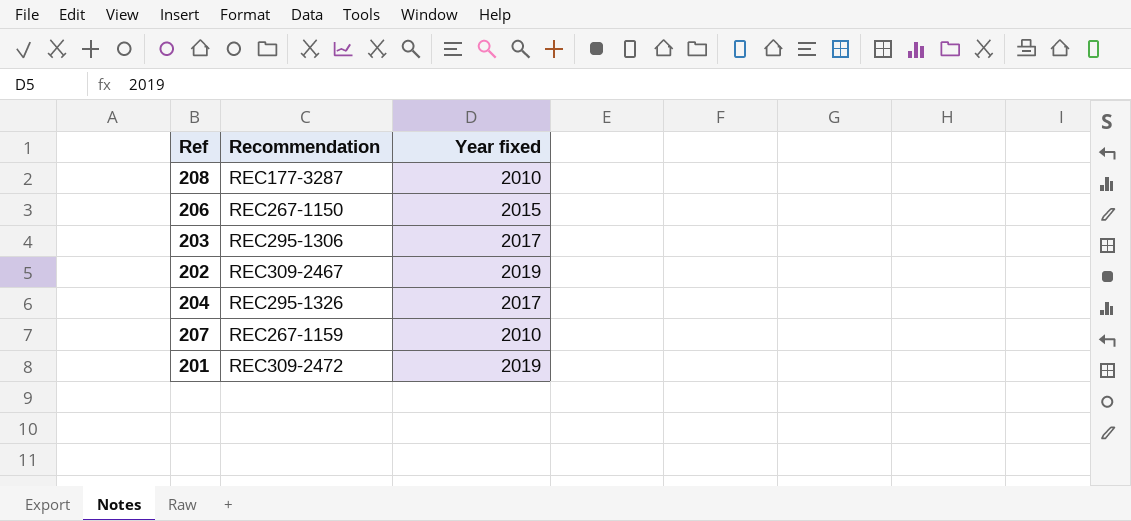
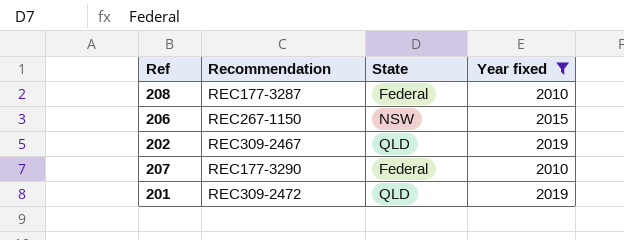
filter: none -> Year fixed != 2017
column State | position: none -> 3
207 | Recommendation: REC267-1159 -> REC177-3290

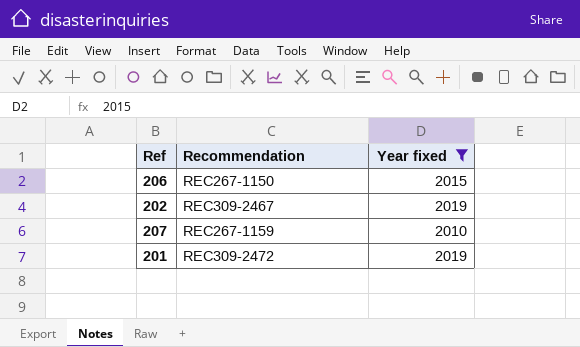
column State | position: 3 -> none
row 208: REC177-3287 | Federal | 2010 -> none
207 | Recommendation: REC177-3290 -> REC267-1159

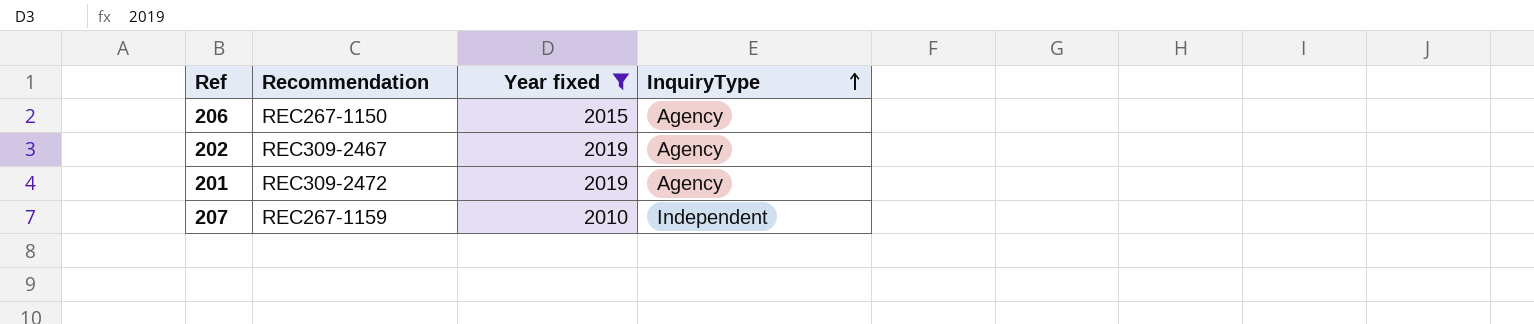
row order: none -> InquiryType ascending
column InquiryType | position: none -> 4

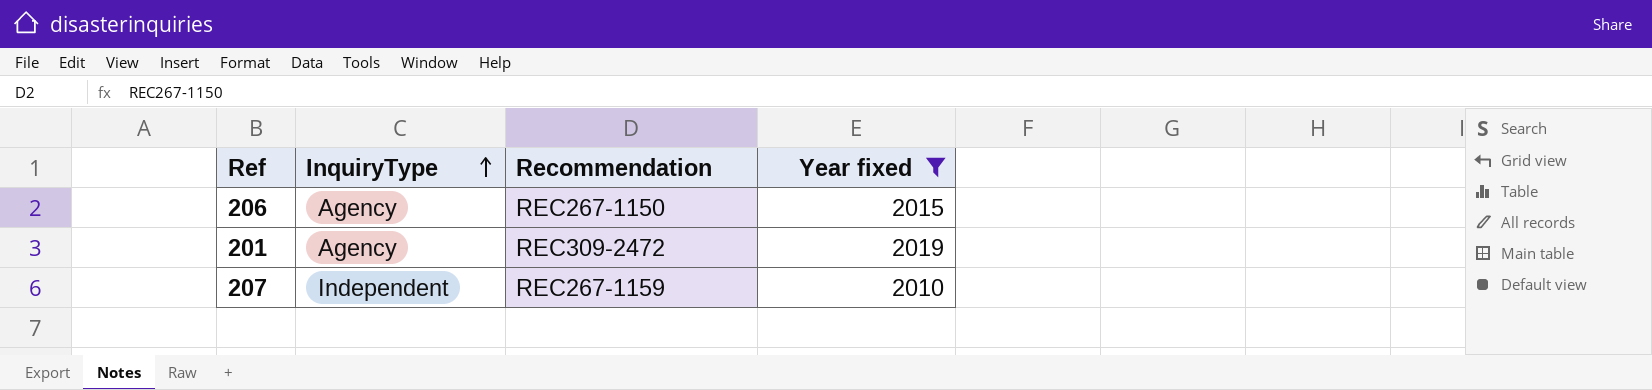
column InquiryType | position: 4 -> 2
row 202: REC309-2467 | 2019 | Agency -> none

